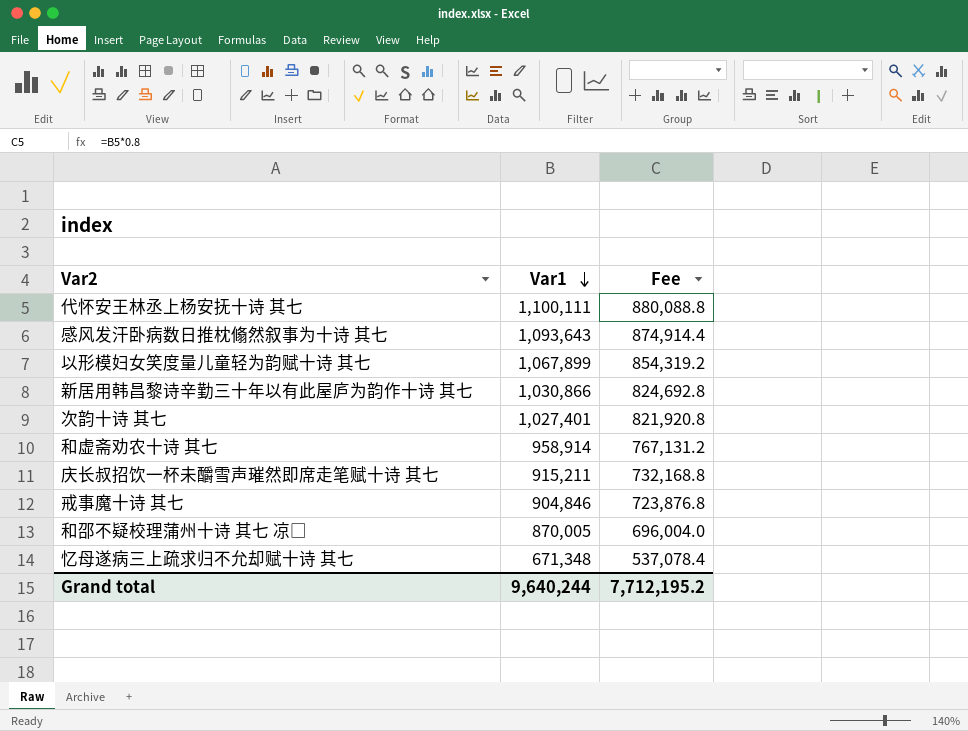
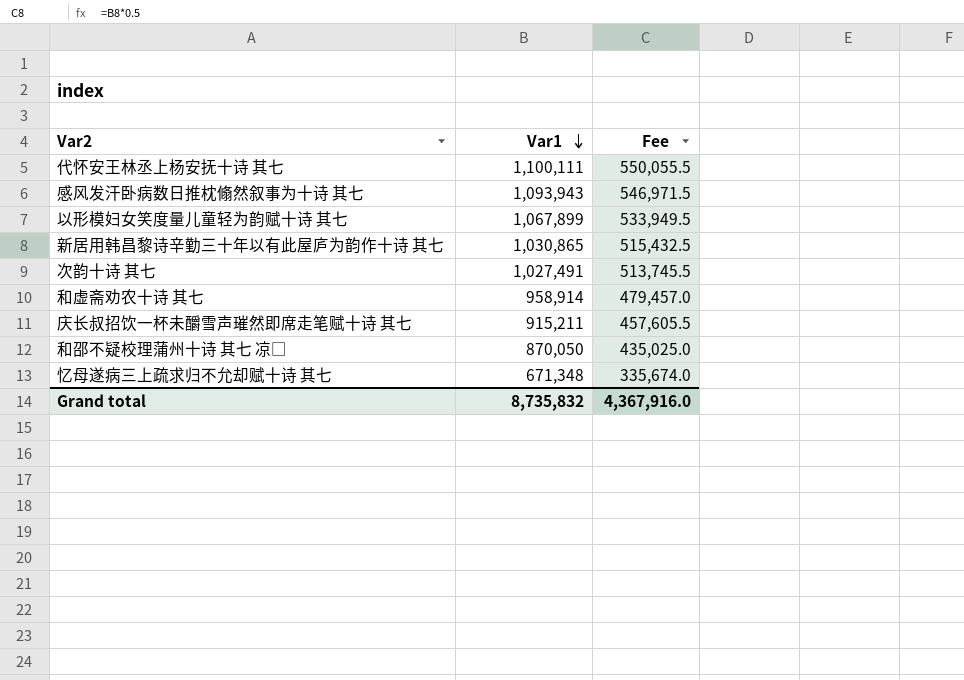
column Fee | formula: [Var1] * 0.8 -> [Var1] * 0.5
row 戒事魔十诗 其七: 904,846 | 723,876.8 -> none
感风发汗卧病数日推枕翛然叙事为十诗 其七 | Var1: 1,093,643 -> 1,093,943
新居用韩昌黎诗辛勤三十年以有此屋庐为韵作十诗 其七 | Var1: 1,030,866 -> 1,030,865
次韵十诗 其七 | Var1: 1,027,401 -> 1,027,491
和邵不疑校理蒲州十诗 其七 凉□ | Var1: 870,005 -> 870,050
Grand total | Var1: 9,640,244 -> 8,735,832
Grand total | Fee: 7,712,195.2 -> 4,367,916.0

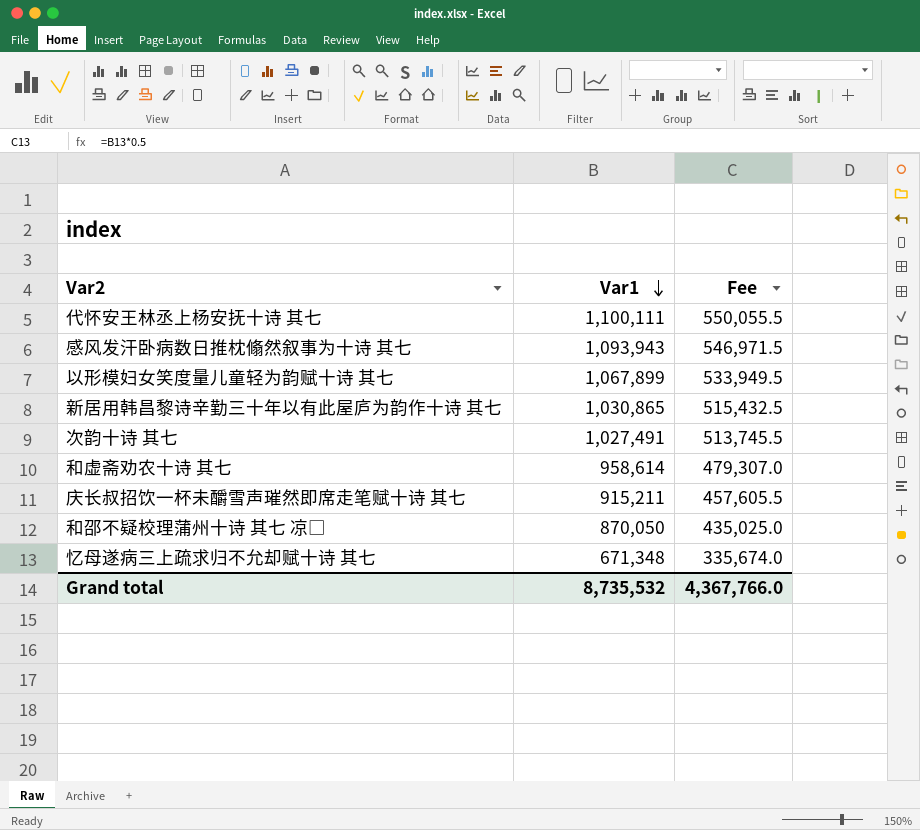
和虚斋劝农十诗 其七 | Var1: 958,914 -> 958,614
和虚斋劝农十诗 其七 | Fee: 479,457.0 -> 479,307.0
Grand total | Var1: 8,735,832 -> 8,735,532
Grand total | Fee: 4,367,916.0 -> 4,367,766.0

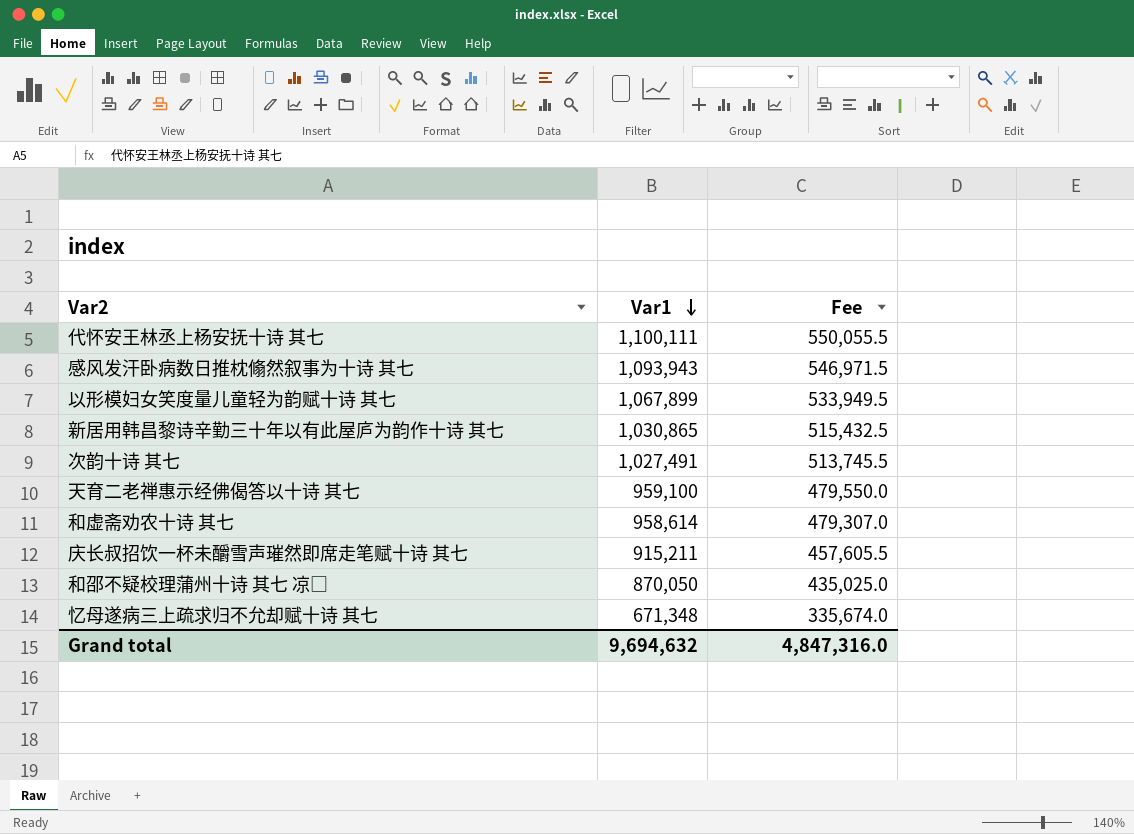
row 天育二老禅惠示经佛偈答以十诗 其七: none -> 959,100 | 479,550.0
Grand total | Var1: 8,735,532 -> 9,694,632
Grand total | Fee: 4,367,766.0 -> 4,847,316.0

